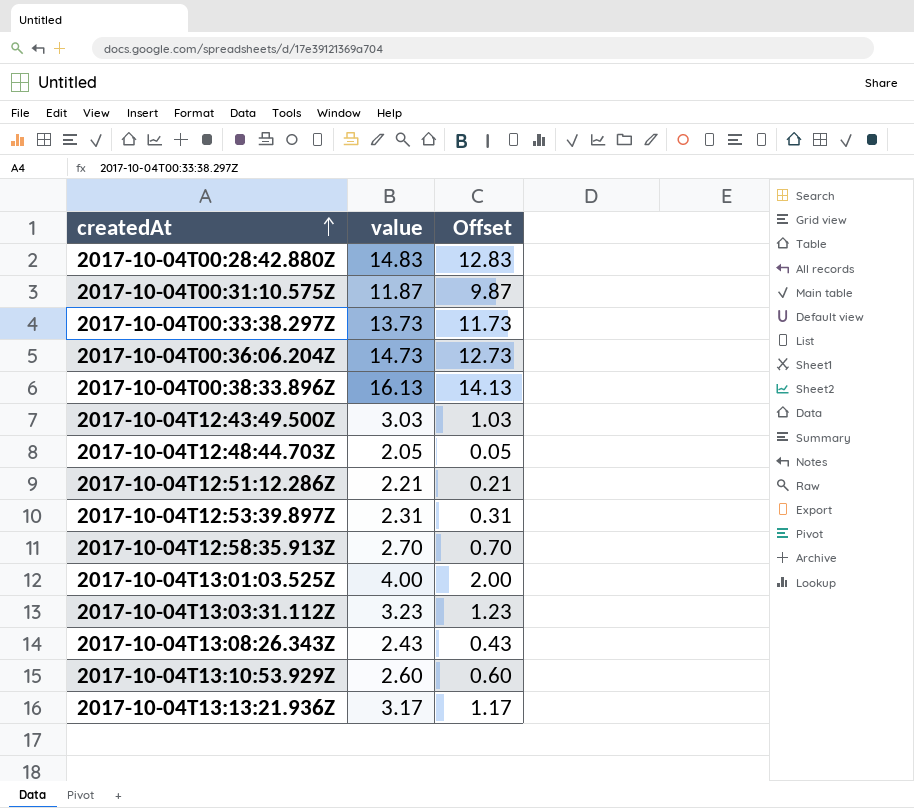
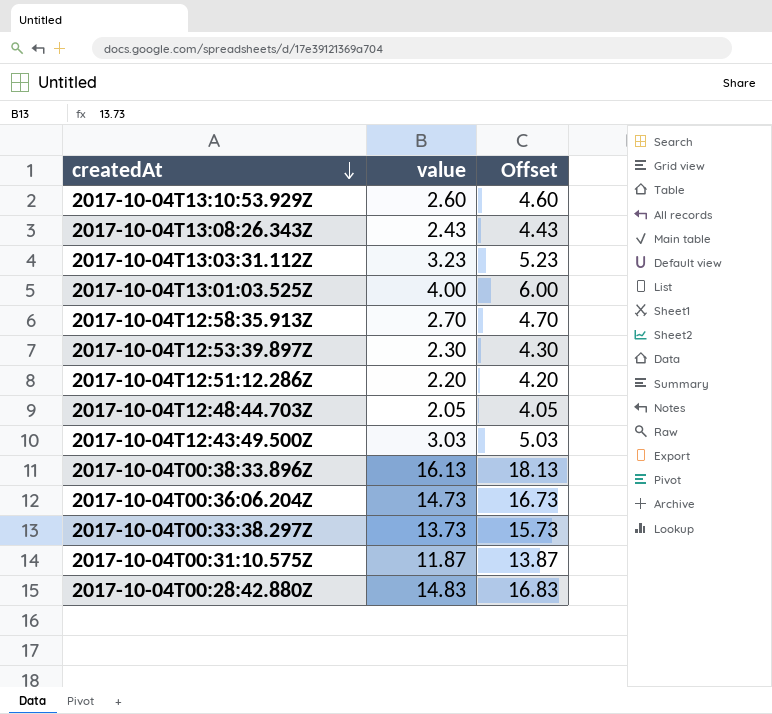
row order: createdAt ascending -> createdAt descending
column Offset | formula: [value] - 2 -> [value] + 2
row 2017-10-04T13:13:21.936Z: 3.17 | 1.17 -> none
2017-10-04T12:53:39.897Z | value: 2.31 -> 2.30
2017-10-04T12:51:12.286Z | value: 2.21 -> 2.20

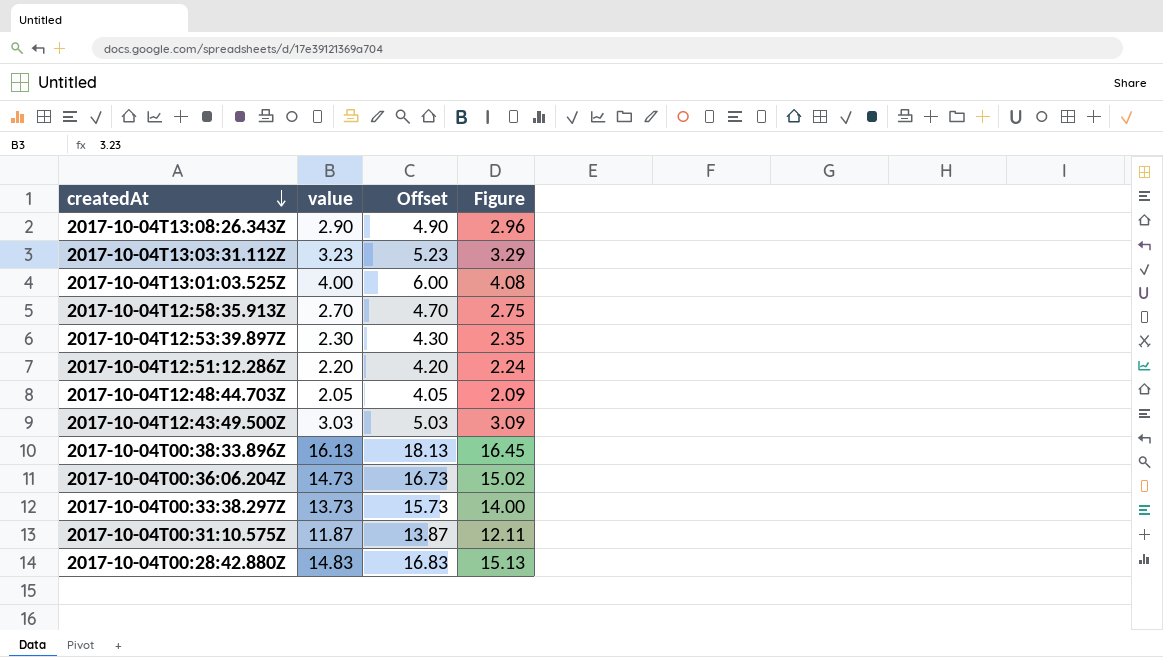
column Figure | formula: none -> [value] * 1.02
row 2017-10-04T13:10:53.929Z: 2.60 | 4.60 -> none
2017-10-04T13:08:26.343Z | value: 2.43 -> 2.90
2017-10-04T13:08:26.343Z | Offset: 4.43 -> 4.90

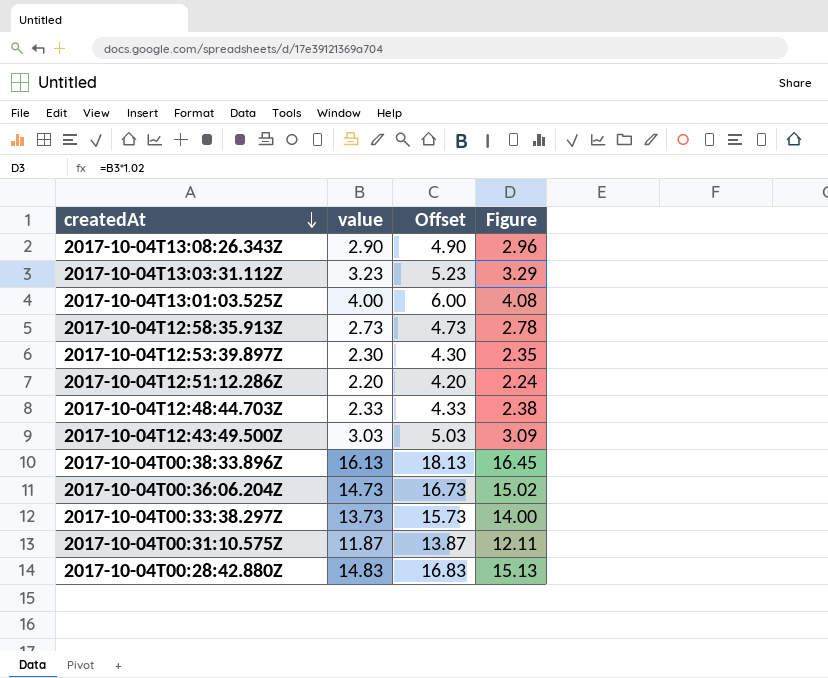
2017-10-04T12:58:35.913Z | value: 2.70 -> 2.73
2017-10-04T12:58:35.913Z | Offset: 4.70 -> 4.73
2017-10-04T12:58:35.913Z | Figure: 2.75 -> 2.78
2017-10-04T12:48:44.703Z | value: 2.05 -> 2.33
2017-10-04T12:48:44.703Z | Offset: 4.05 -> 4.33
2017-10-04T12:48:44.703Z | Figure: 2.09 -> 2.38

